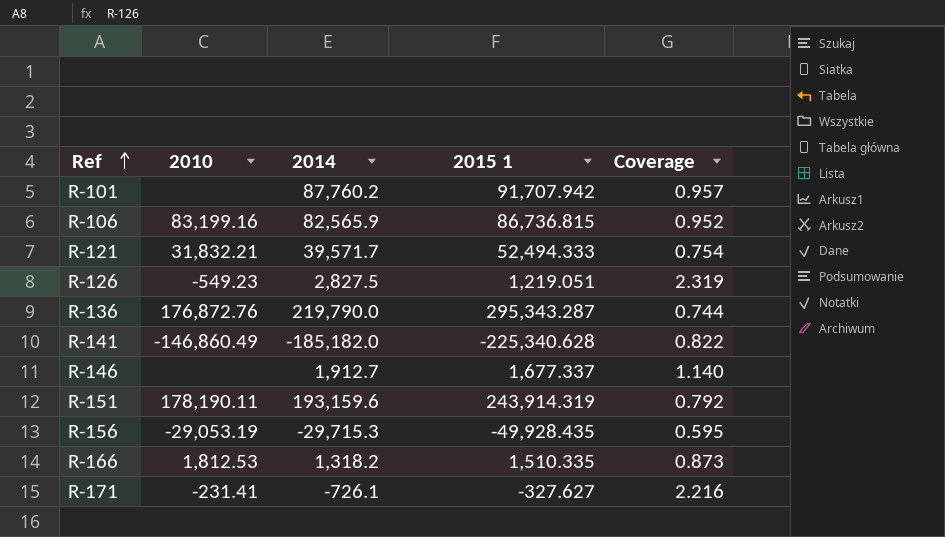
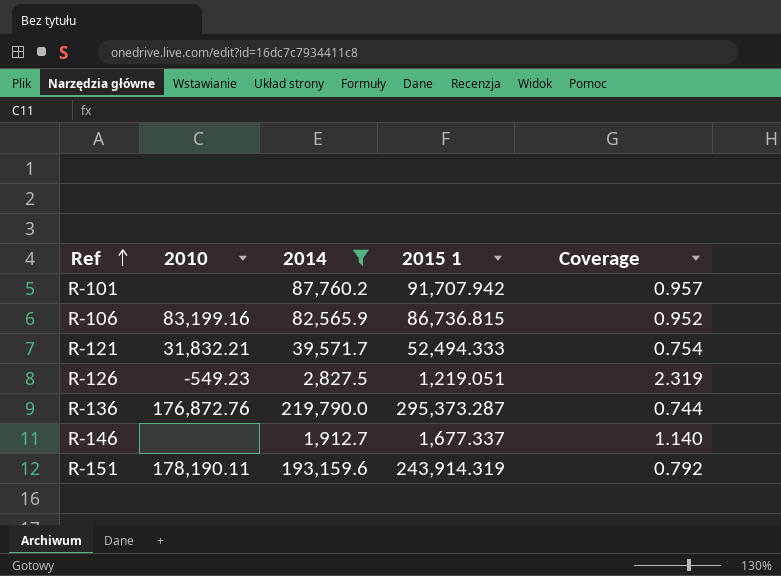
filter: none -> 2014 >= 1,912.7
R-136 | 2015 1: 295,343.287 -> 295,373.287

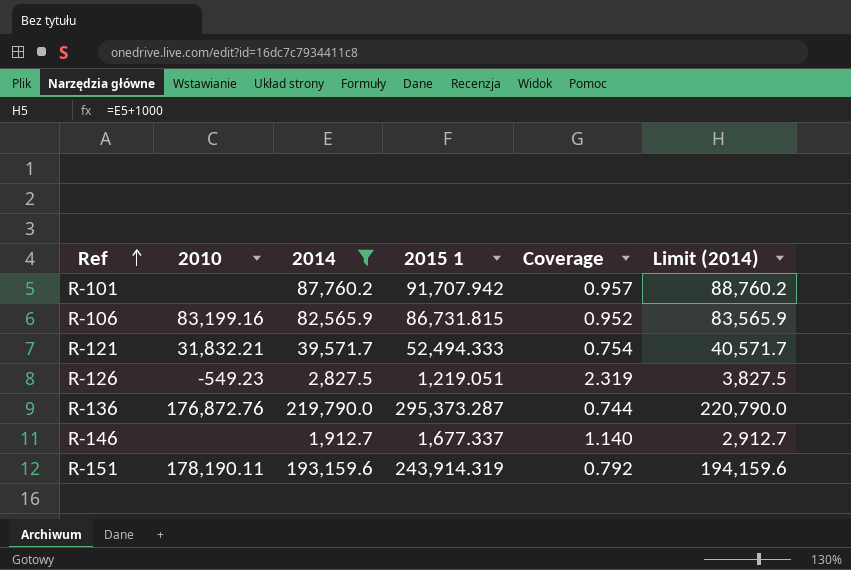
column Limit (2014) | formula: none -> [2014] + 1000
R-106 | 2015 1: 86,736.815 -> 86,731.815

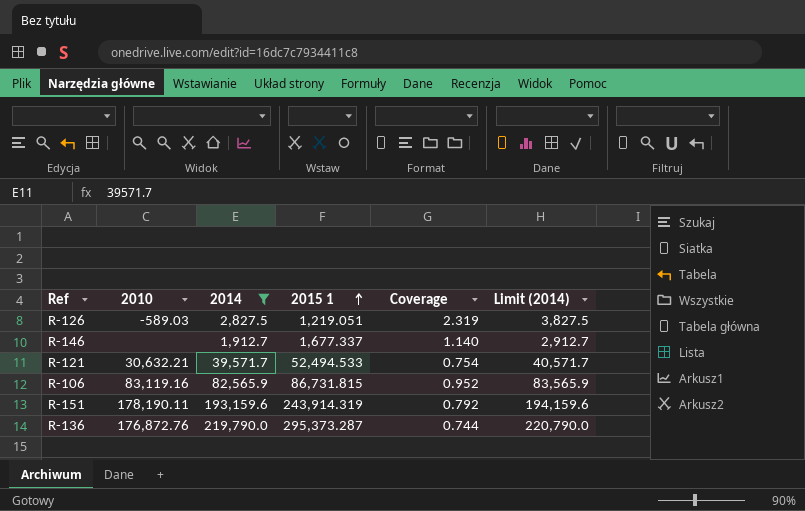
row order: Ref ascending -> 2015 1 ascending
row R-101: none | 87,760.2 | 91,707.942 | 0.957 | 88,760.2 -> none
R-126 | 2010: -549.23 -> -589.03
R-121 | 2010: 31,832.21 -> 30,632.21
R-121 | 2015 1: 52,494.333 -> 52,494.533
R-106 | 2010: 83,199.16 -> 83,119.16

